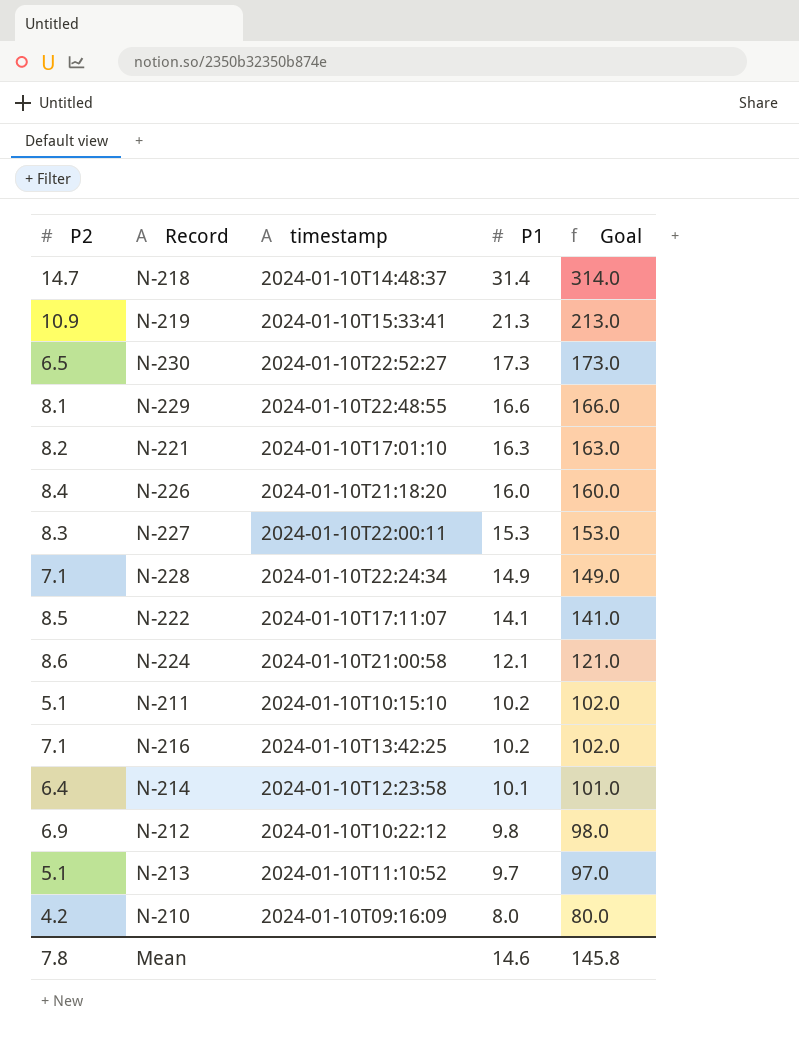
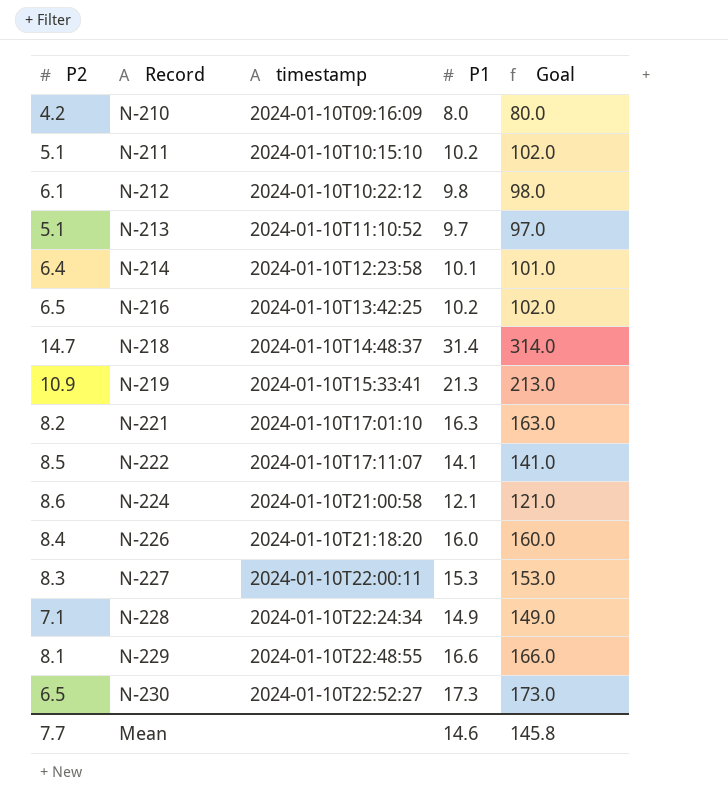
row order: P1 descending -> Record ascending
N-212 | P2: 6.9 -> 6.1
N-216 | P2: 7.1 -> 6.5
Mean | P2: 7.8 -> 7.7

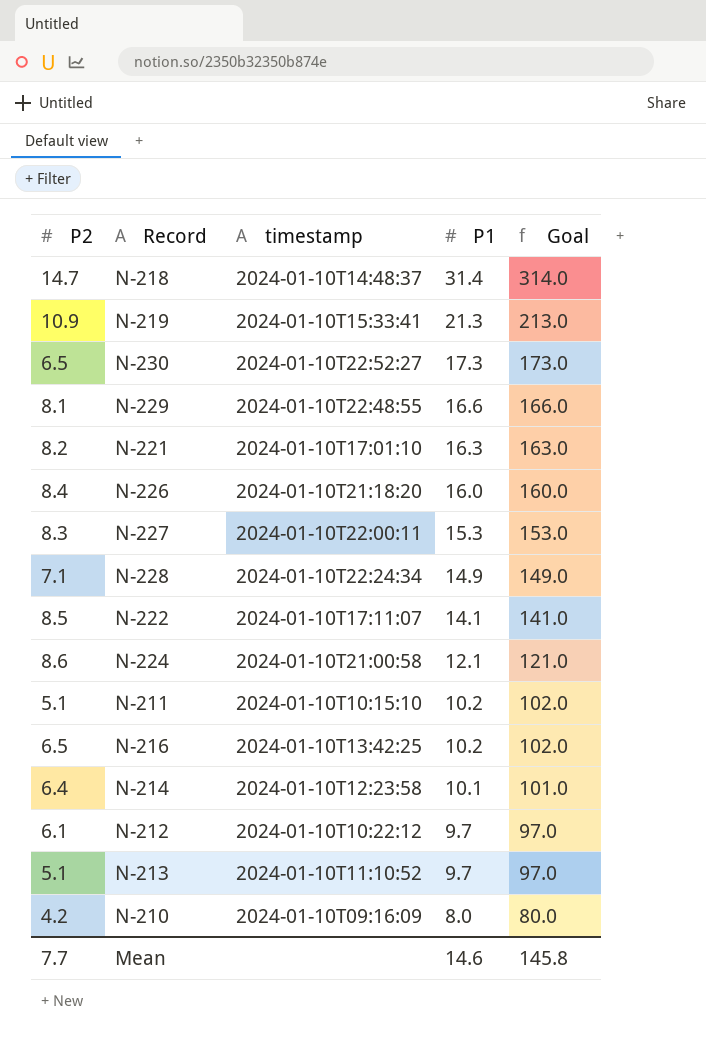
row order: Record ascending -> P1 descending
N-212 | P1: 9.8 -> 9.7
N-212 | Goal: 98.0 -> 97.0

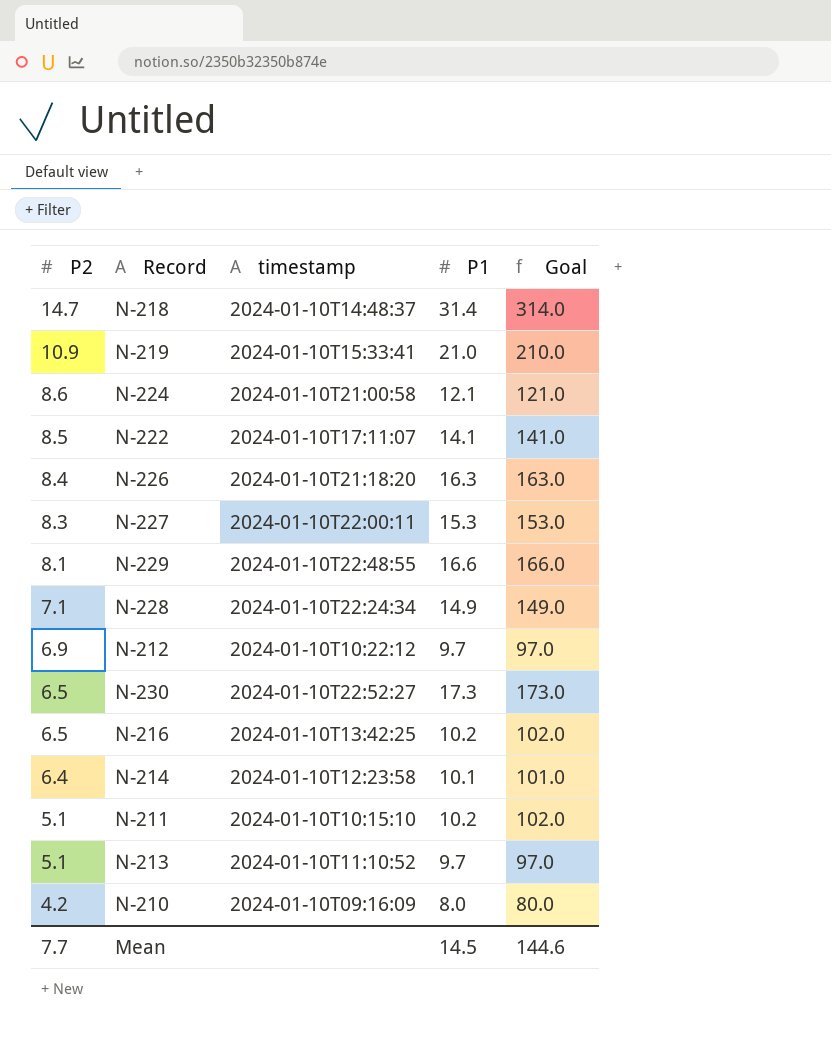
row order: P1 descending -> P2 descending
row N-221: 8.2 | 2024-01-10T17:01:10 | 16.3 | 163.0 -> none
N-219 | P1: 21.3 -> 21.0
N-219 | Goal: 213.0 -> 210.0
N-226 | P1: 16.0 -> 16.3
N-226 | Goal: 160.0 -> 163.0
N-212 | P2: 6.1 -> 6.9
Mean | P1: 14.6 -> 14.5
Mean | Goal: 145.8 -> 144.6

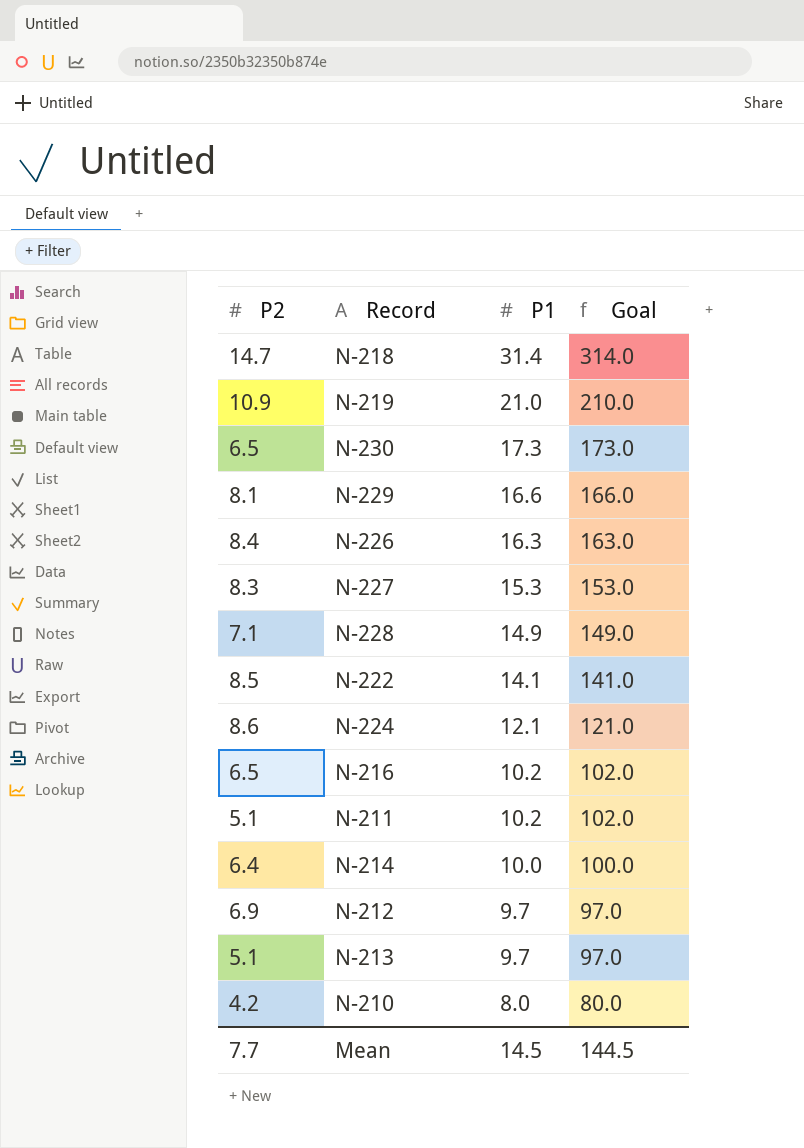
row order: P2 descending -> P1 descending
column timestamp | position: 3 -> none
N-214 | P1: 10.1 -> 10.0
N-214 | Goal: 101.0 -> 100.0
Mean | Goal: 144.6 -> 144.5

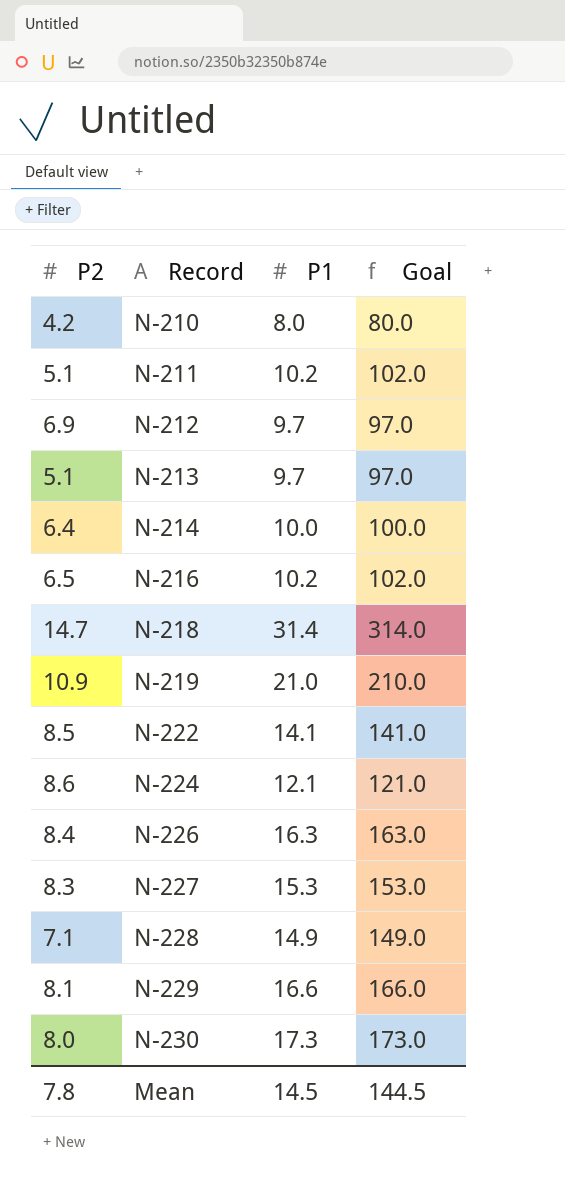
row order: P1 descending -> Record ascending
N-230 | P2: 6.5 -> 8.0
Mean | P2: 7.7 -> 7.8

